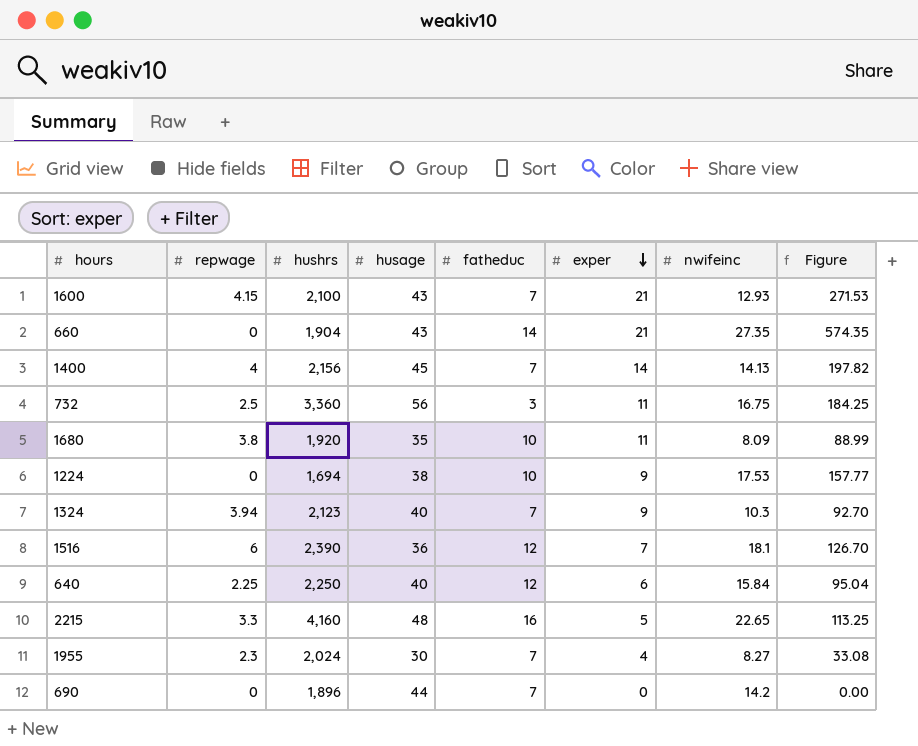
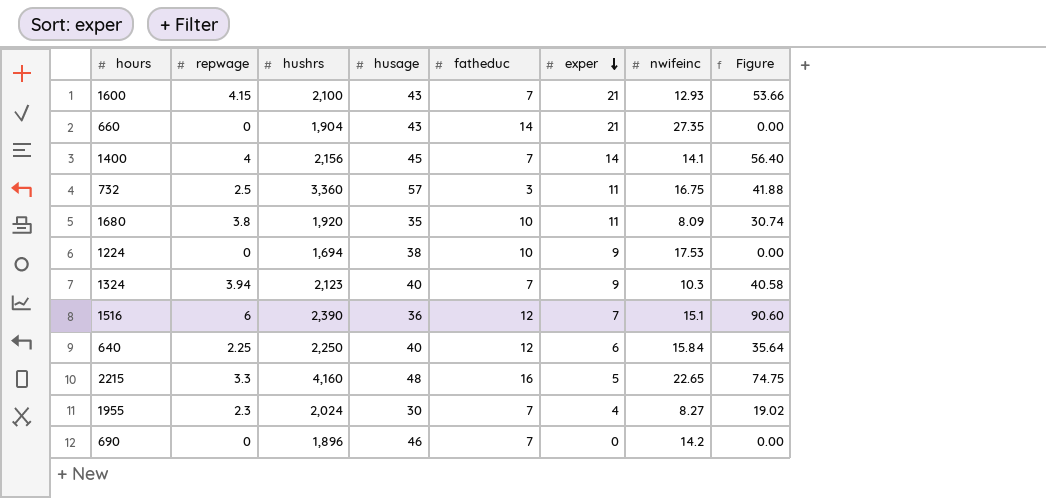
column Figure | formula: [exper] * [nwifeinc] -> [repwage] * [nwifeinc]
1400 | nwifeinc: 14.13 -> 14.1
732 | husage: 56 -> 57
1516 | nwifeinc: 18.1 -> 15.1
690 | husage: 44 -> 46

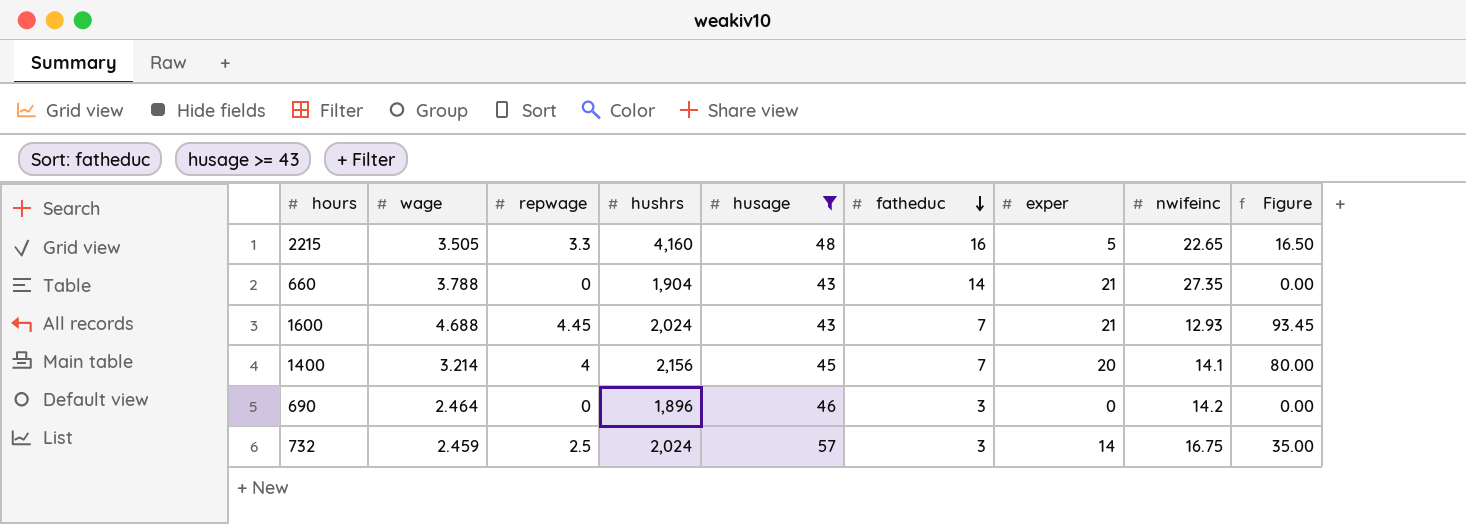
filter: none -> husage >= 43
row order: exper descending -> fatheduc descending
column wage | position: none -> 2
column Figure | formula: [repwage] * [nwifeinc] -> [repwage] * [exper]
1600 | repwage: 4.15 -> 4.45
1600 | hushrs: 2,100 -> 2,024
1400 | exper: 14 -> 20
690 | fatheduc: 7 -> 3
732 | hushrs: 3,360 -> 2,024
732 | exper: 11 -> 14

